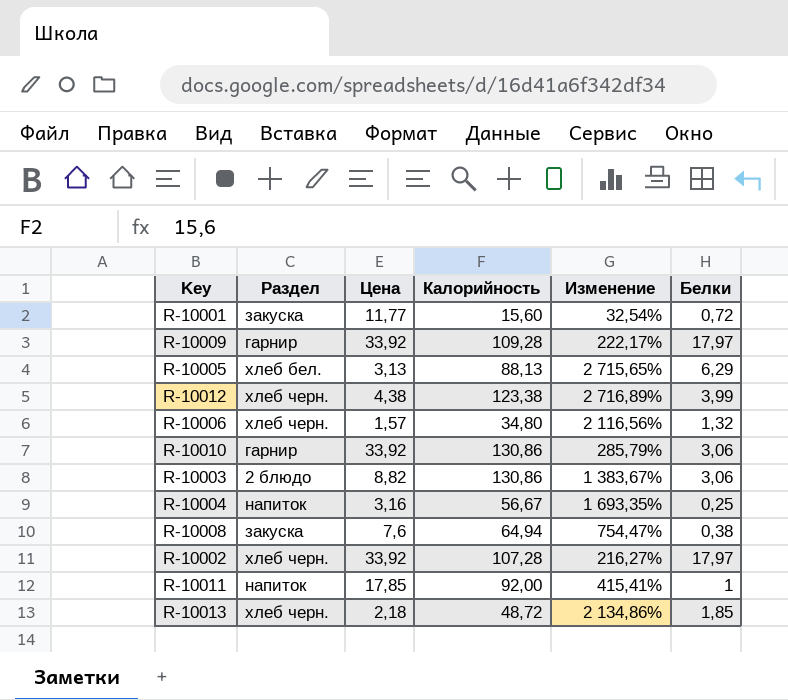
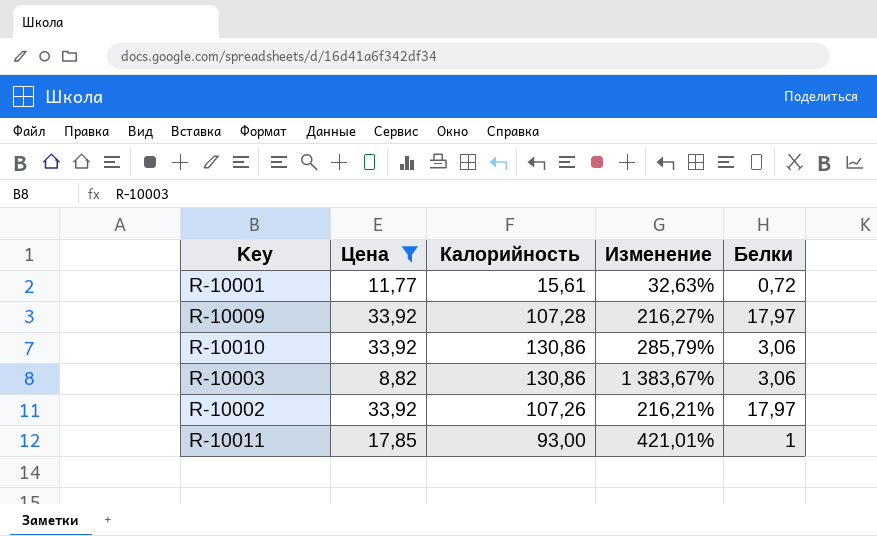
filter: none -> Цена >= 8,82
column Раздел | position: 2 -> none
R-10001 | Калорийность: 15,60 -> 15,61
R-10001 | Изменение: 32,54% -> 32,63%
R-10009 | Калорийность: 109,28 -> 107,28
R-10009 | Изменение: 222,17% -> 216,27%
R-10002 | Калорийность: 107,28 -> 107,26
R-10002 | Изменение: 216,27% -> 216,21%
R-10011 | Калорийность: 92,00 -> 93,00
R-10011 | Изменение: 415,41% -> 421,01%

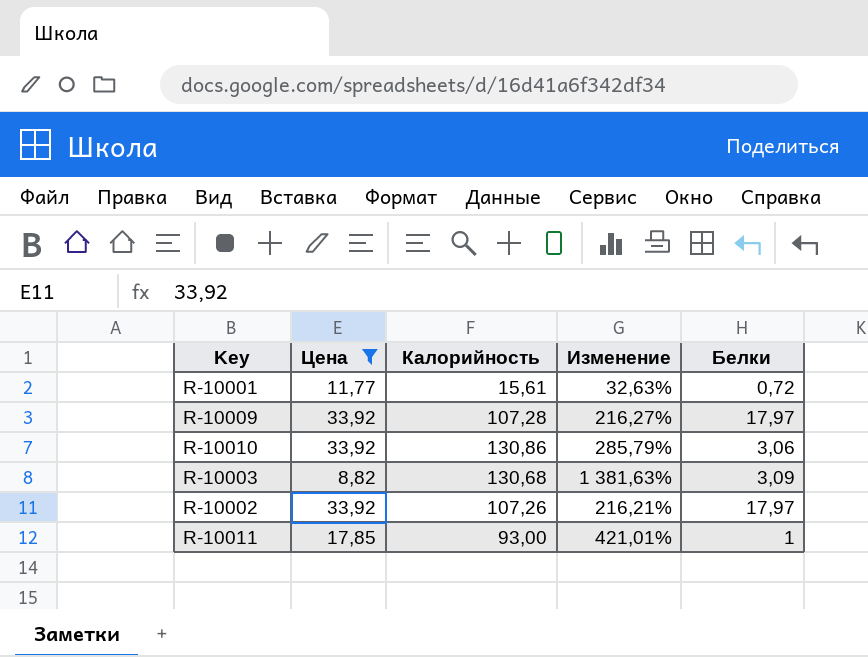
R-10003 | Калорийность: 130,86 -> 130,68
R-10003 | Изменение: 1 383,67% -> 1 381,63%
R-10003 | Белки: 3,06 -> 3,09

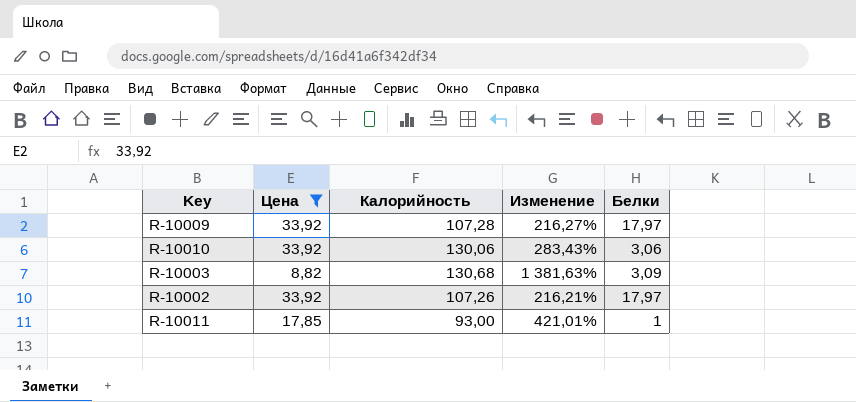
row R-10001: 11,77 | 15,61 | 32,63% | 0,72 -> none
R-10010 | Калорийность: 130,86 -> 130,06
R-10010 | Изменение: 285,79% -> 283,43%

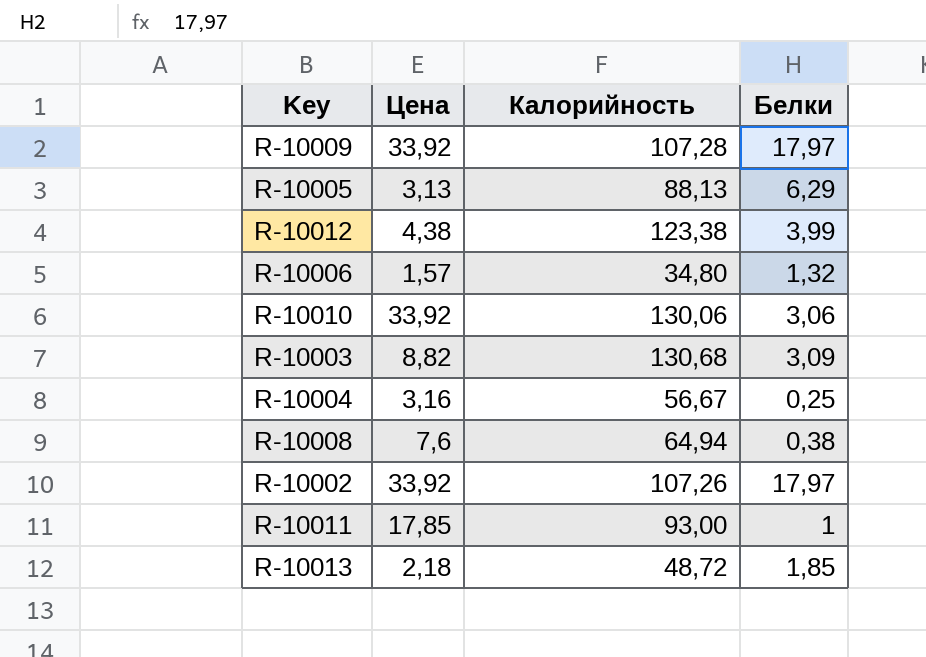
filter: Цена >= 8,82 -> none
column Изменение | formula: ([Калорийность] - [Цена]) / [Цена] -> none

